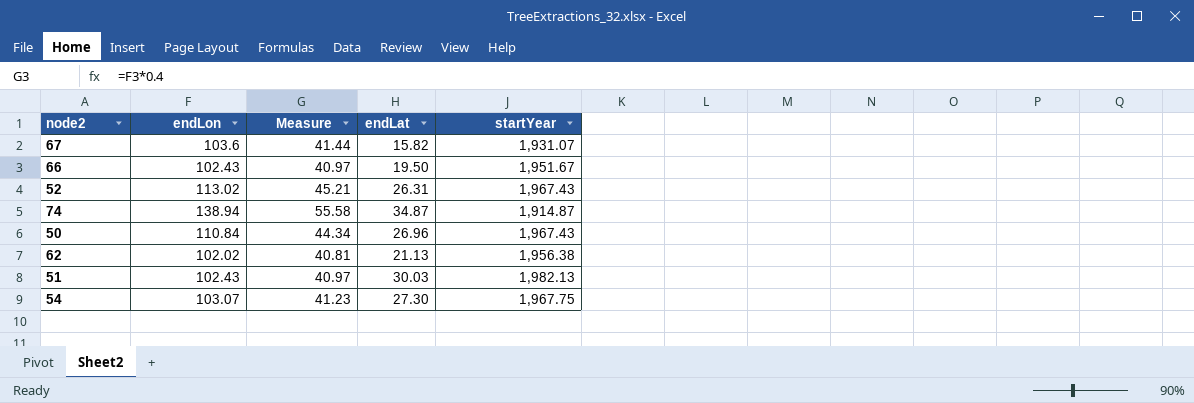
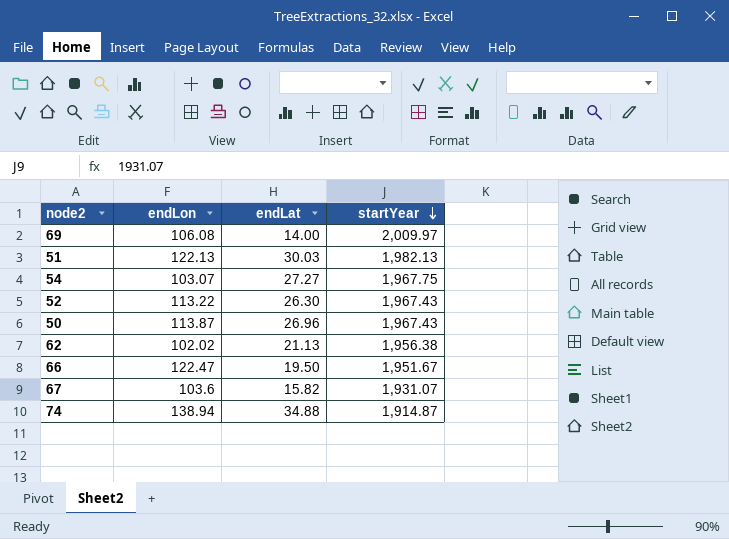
row order: none -> startYear descending
column Measure | formula: [endLon] * 0.4 -> none
row 69: none -> 106.08 | 14.00 | 2,009.97
51 | endLon: 102.43 -> 122.13
54 | endLat: 27.30 -> 27.27
52 | endLon: 113.02 -> 113.22
52 | endLat: 26.31 -> 26.30
50 | endLon: 110.84 -> 113.87
66 | endLon: 102.43 -> 122.47
74 | endLat: 34.87 -> 34.88

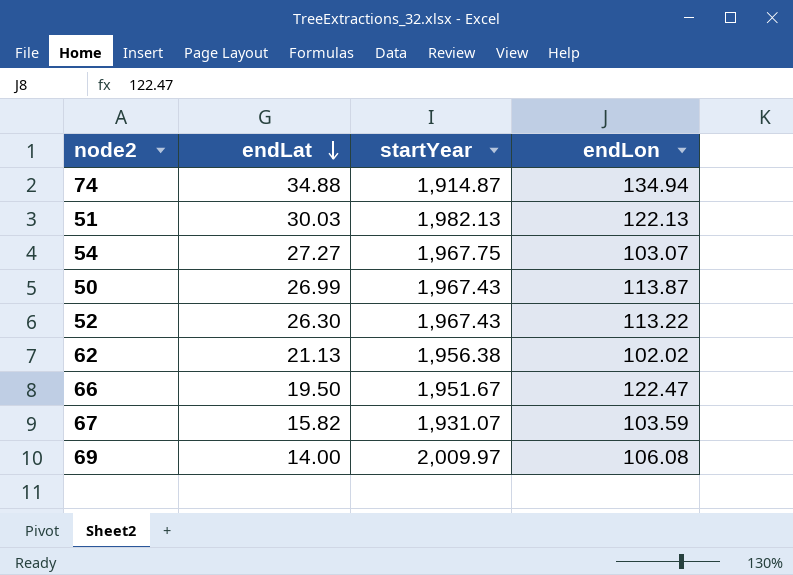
row order: startYear descending -> endLat descending
column endLon | position: 2 -> 4
74 | endLon: 138.94 -> 134.94
50 | endLat: 26.96 -> 26.99
67 | endLon: 103.6 -> 103.59

